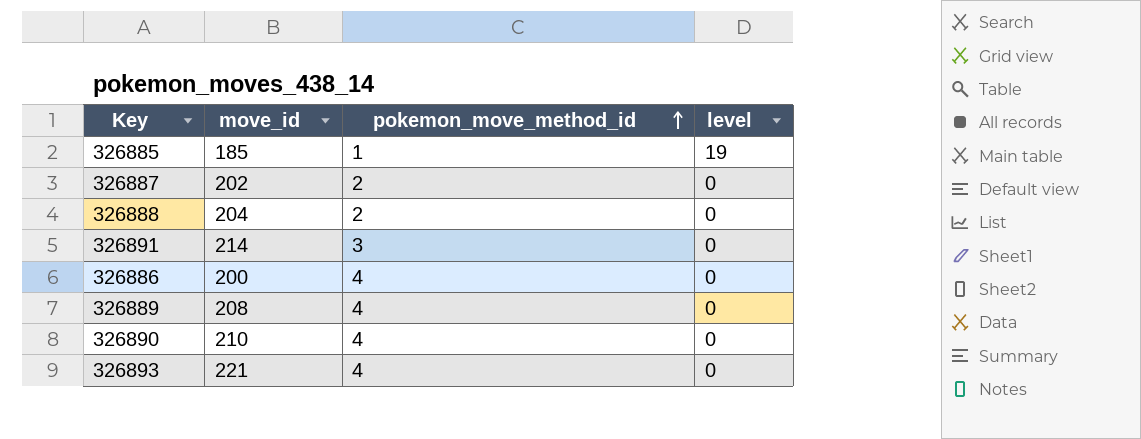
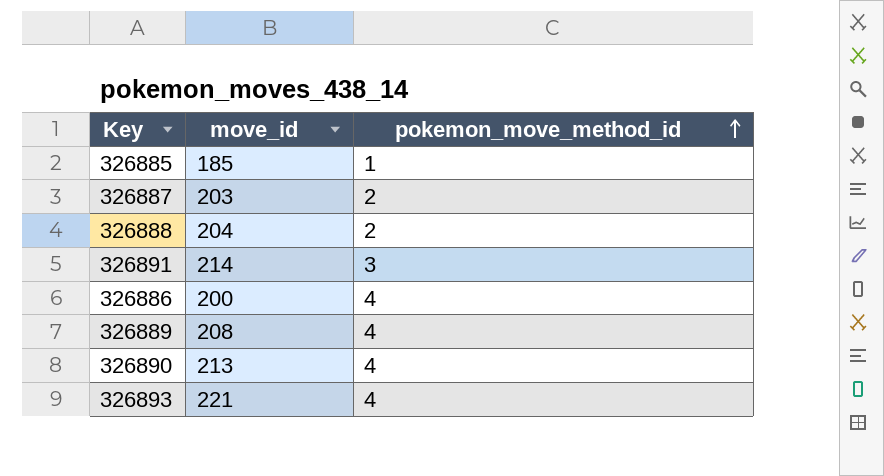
column level | position: 4 -> none
326887 | move_id: 202 -> 203
326890 | move_id: 210 -> 213

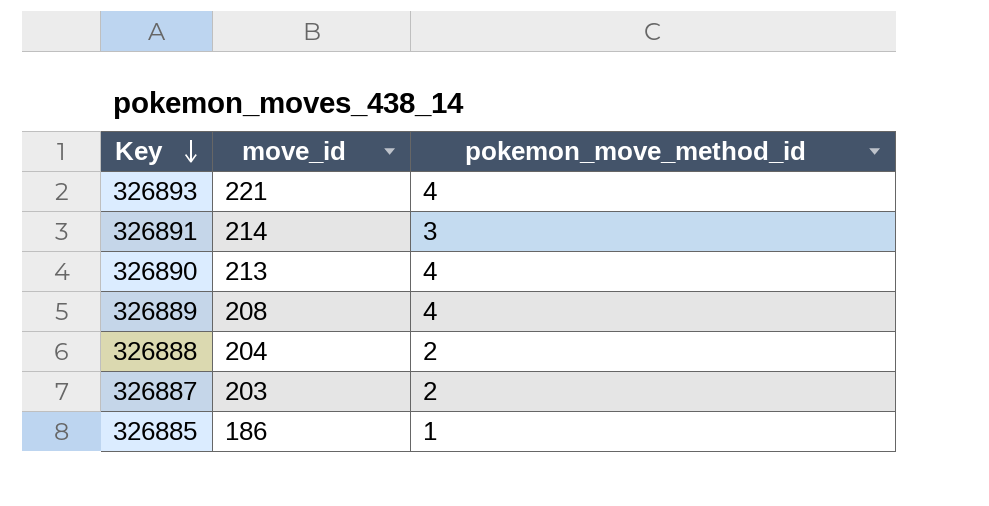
row order: pokemon_move_method_id ascending -> Key descending
row 326886: 200 | 4 -> none
326885 | move_id: 185 -> 186

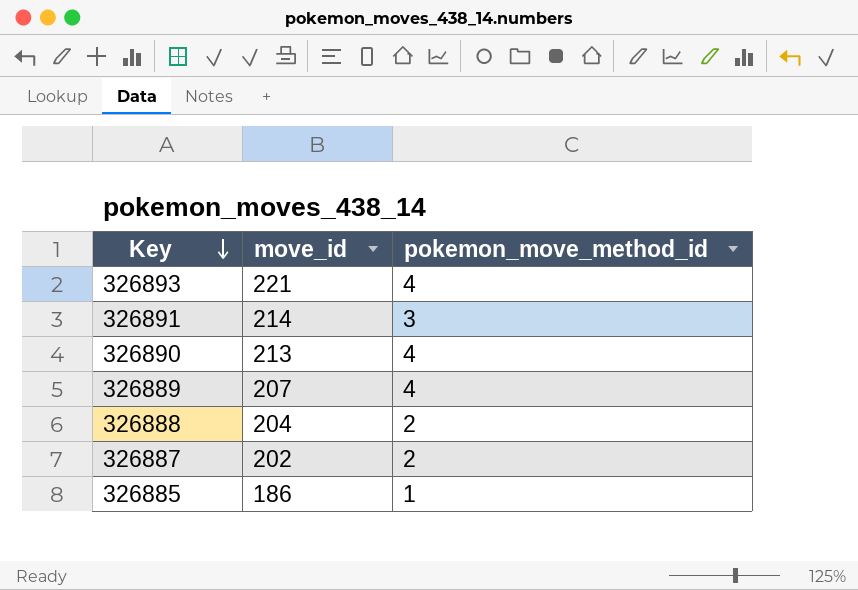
326889 | move_id: 208 -> 207
326887 | move_id: 203 -> 202

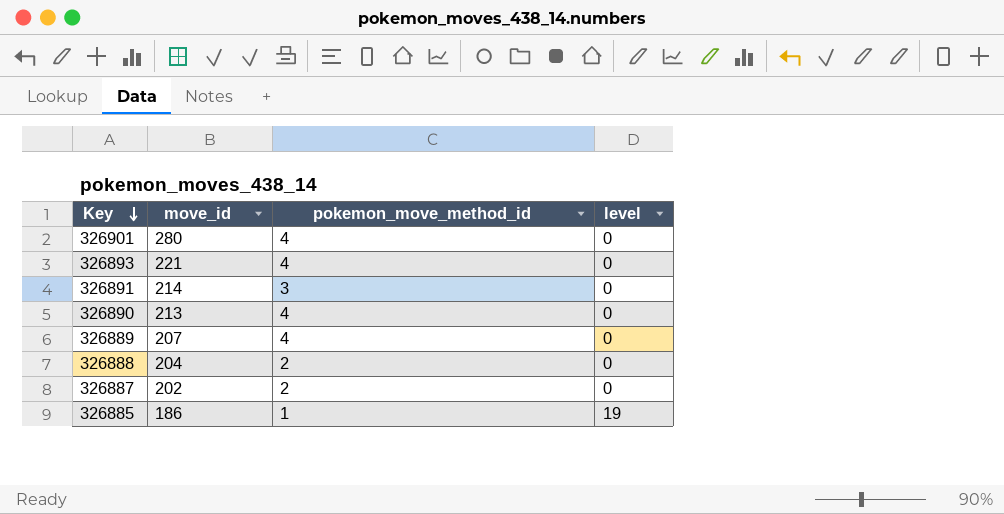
column level | position: none -> 4
row 326901: none -> 280 | 4 | 0

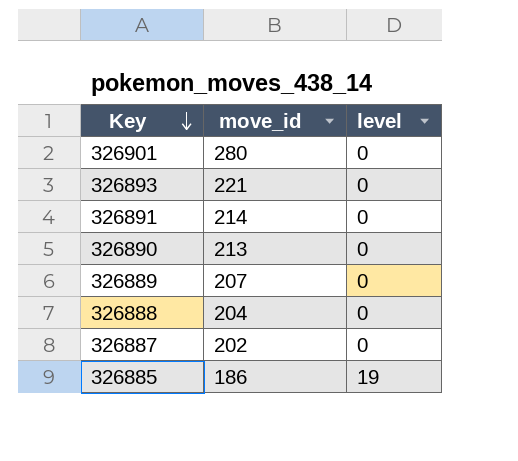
column pokemon_move_method_id | position: 3 -> none

